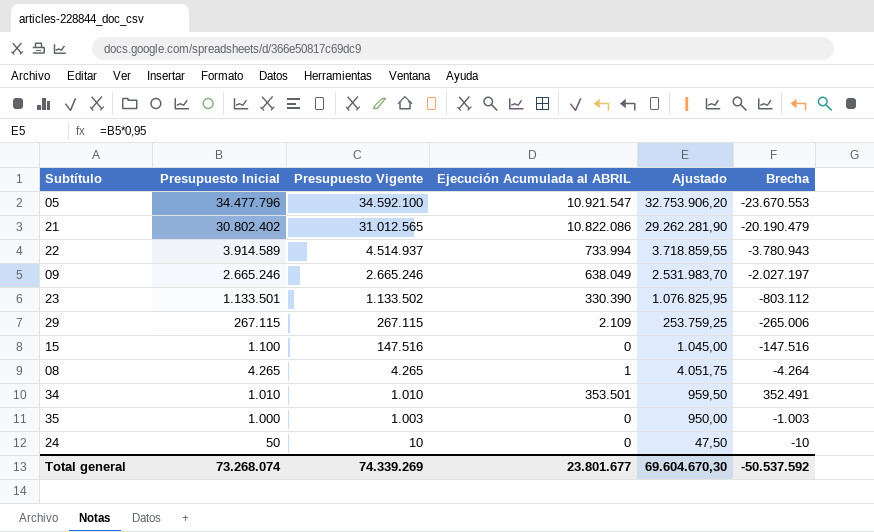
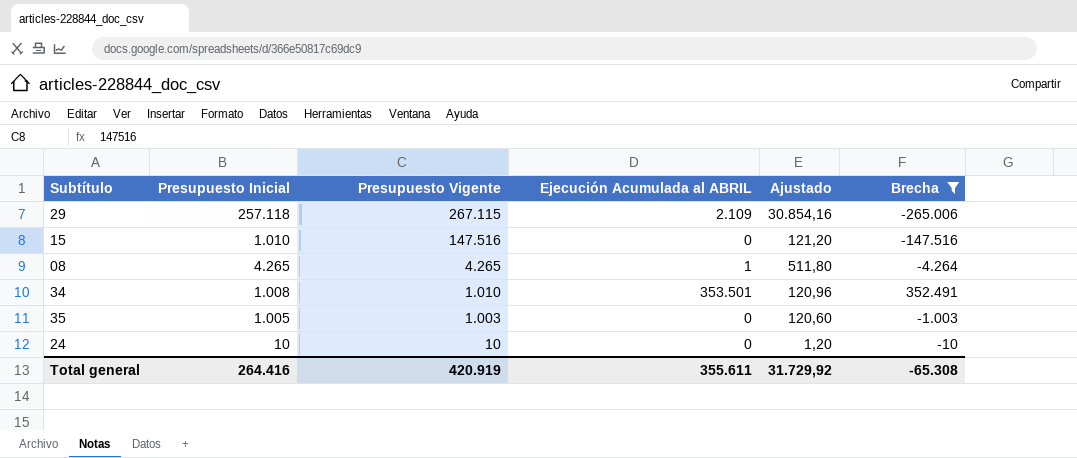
filter: none -> Brecha >= -265.006
column Ajustado | formula: [Presupuesto Inicial] * 0,95 -> [Presupuesto Inicial] * 0,12
29 | Presupuesto Inicial: 267.115 -> 257.118
15 | Presupuesto Inicial: 1.100 -> 1.010
34 | Presupuesto Inicial: 1.010 -> 1.008
35 | Presupuesto Inicial: 1.000 -> 1.005
24 | Presupuesto Inicial: 50 -> 10
Total general | Presupuesto Inicial: 73.268.074 -> 264.416
Total general | Presupuesto Vigente: 74.339.269 -> 420.919
Total general | Ejecución Acumulada al ABRIL: 23.801.677 -> 355.611
Total general | Ajustado: 69.604.670,30 -> 31.729,92
Total general | Brecha: -50.537.592 -> -65.308

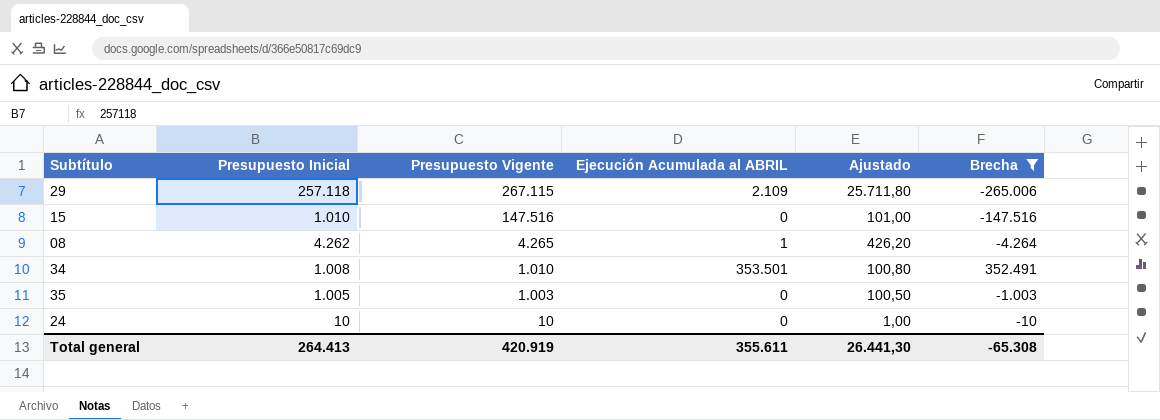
column Ajustado | formula: [Presupuesto Inicial] * 0,12 -> [Presupuesto Inicial] * 0,1
08 | Presupuesto Inicial: 4.265 -> 4.262
Total general | Presupuesto Inicial: 264.416 -> 264.413
Total general | Ajustado: 31.729,92 -> 26.441,30

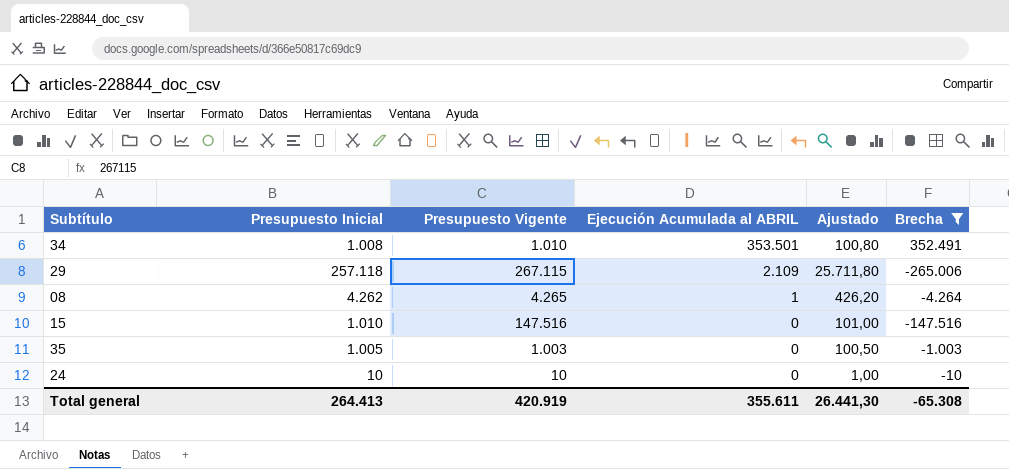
row order: Presupuesto Vigente descending -> Ejecución Acumulada al ABRIL descending

